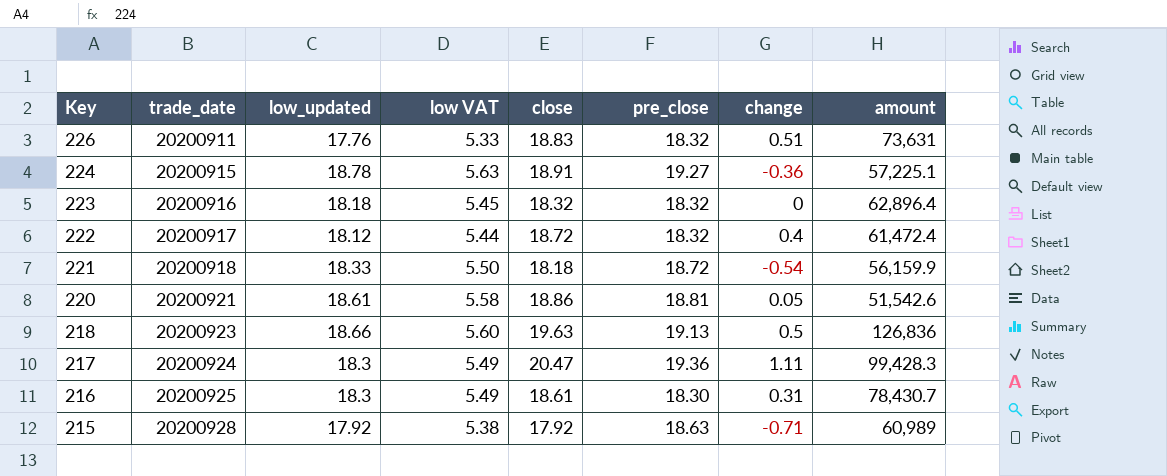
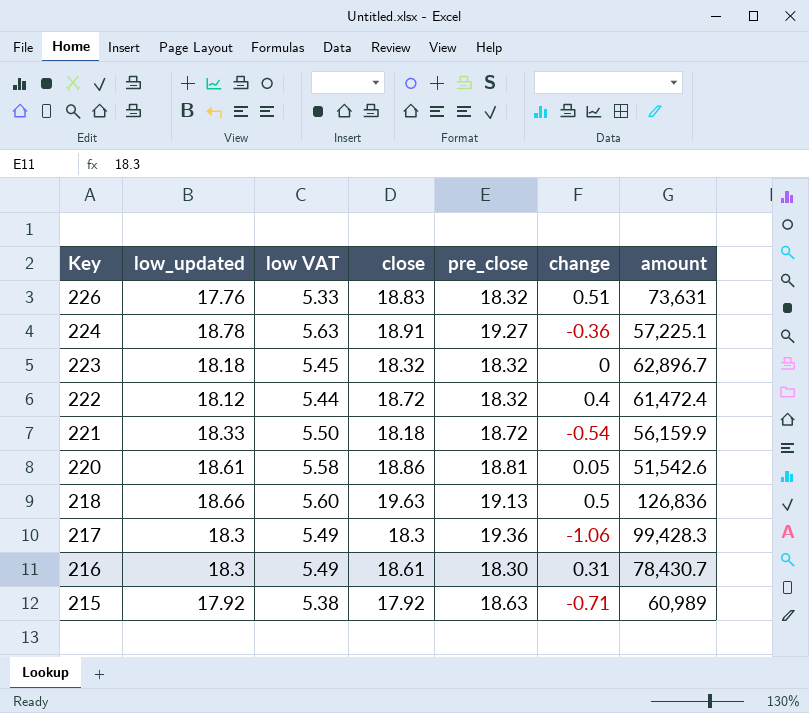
column trade_date | position: 2 -> none
223 | amount: 62,896.4 -> 62,896.7
217 | close: 20.47 -> 18.3
217 | change: 1.11 -> -1.06

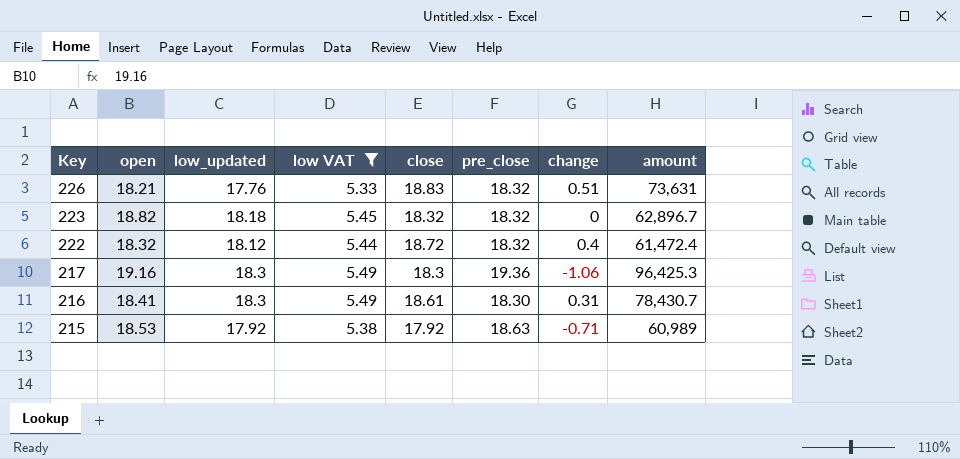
filter: none -> low VAT <= 5.49
column open | position: none -> 2
217 | amount: 99,428.3 -> 96,425.3

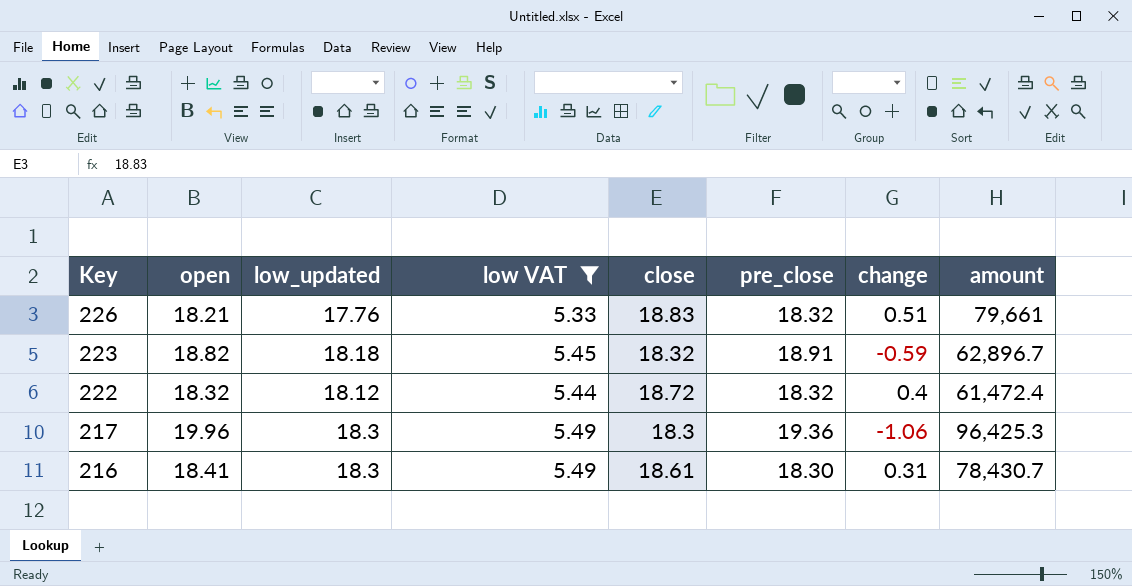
row 215: 18.53 | 17.92 | 5.38 | 17.92 | 18.63 | -0.71 | 60,989 -> none
226 | amount: 73,631 -> 79,661
223 | pre_close: 18.32 -> 18.91
223 | change: 0 -> -0.59
217 | open: 19.16 -> 19.96

